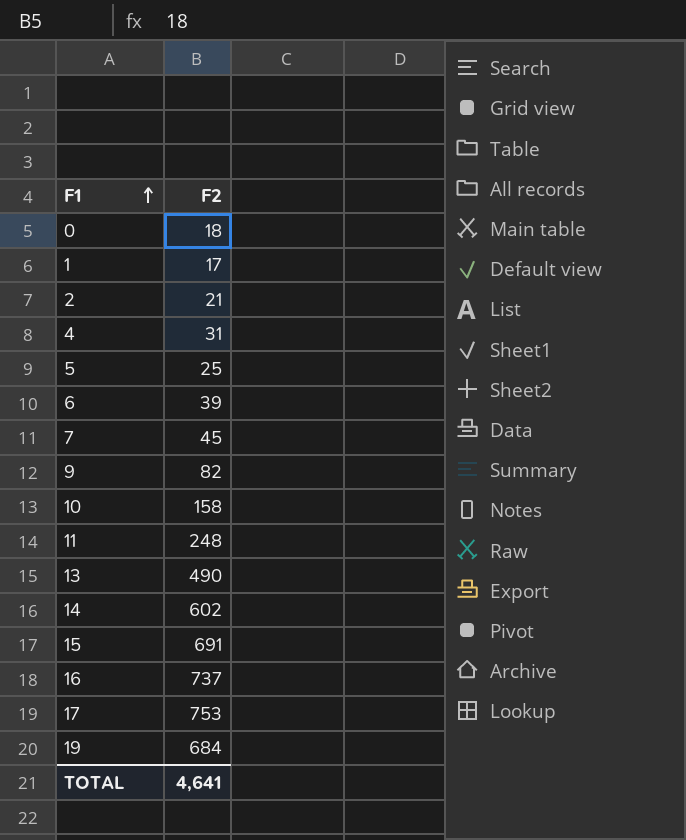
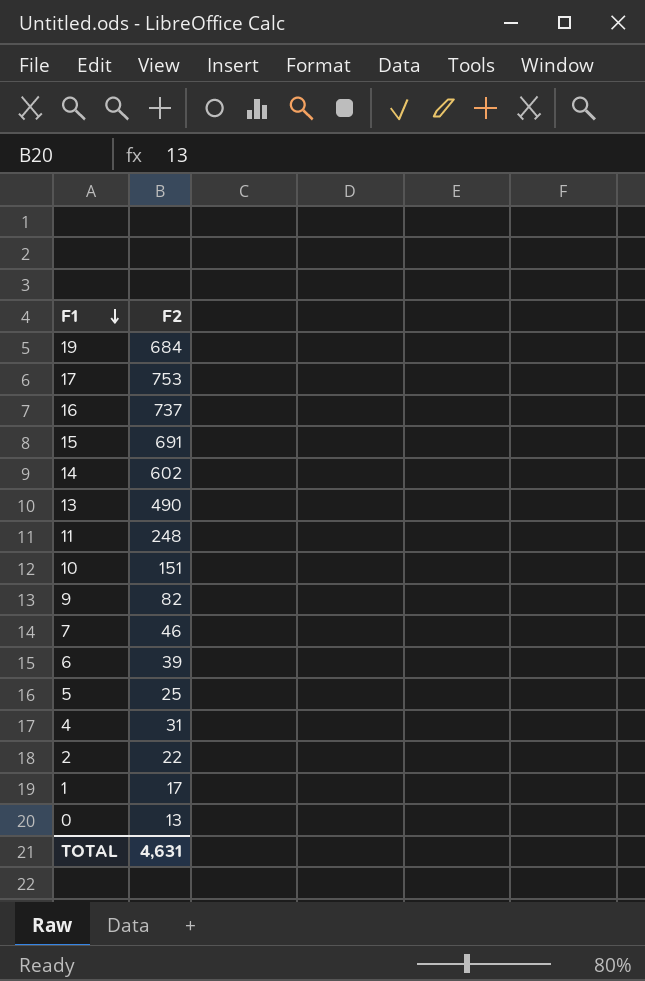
row order: F1 ascending -> F1 descending
10 | F2: 158 -> 151
7 | F2: 45 -> 46
2 | F2: 21 -> 22
0 | F2: 18 -> 13
TOTAL | F2: 4,641 -> 4,631

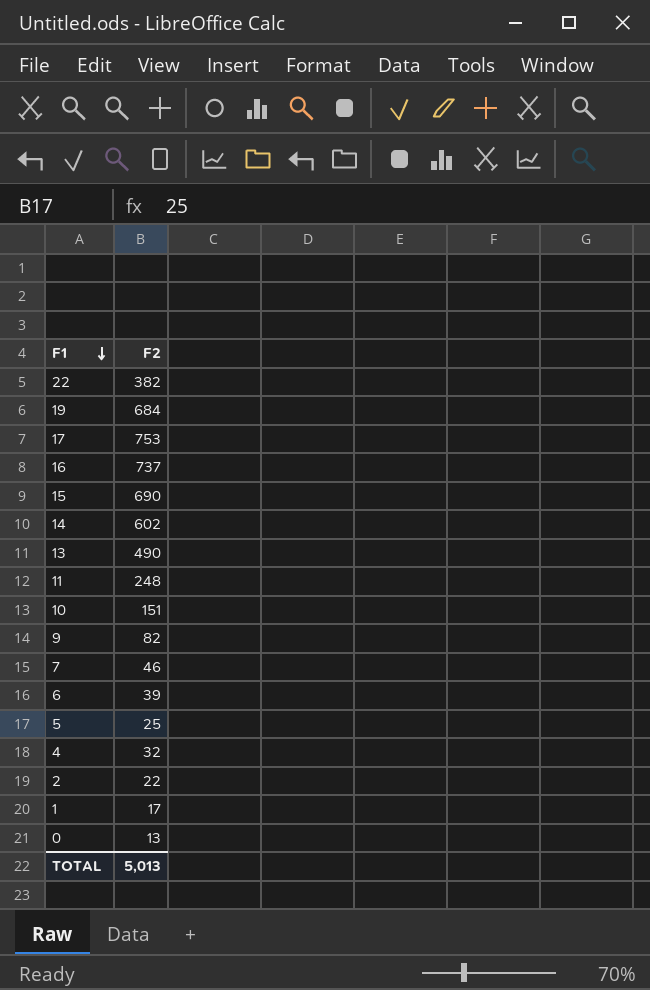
row 22: none -> 382
15 | F2: 691 -> 690
4 | F2: 31 -> 32
TOTAL | F2: 4,631 -> 5,013

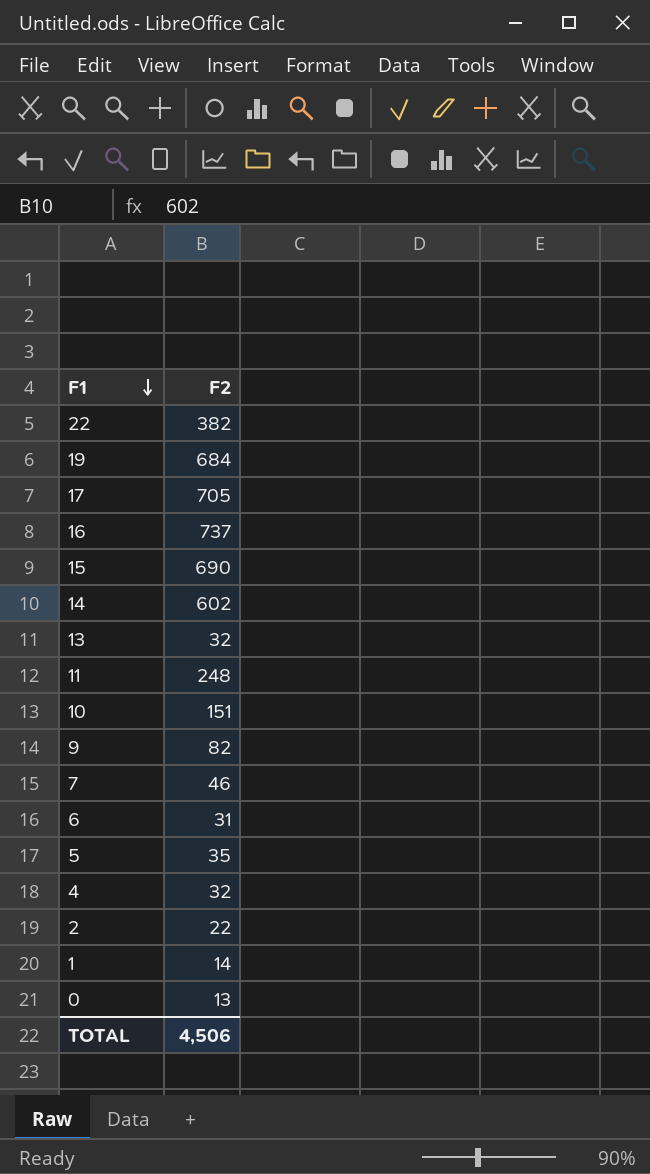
17 | F2: 753 -> 705
13 | F2: 490 -> 32
6 | F2: 39 -> 31
5 | F2: 25 -> 35
1 | F2: 17 -> 14
TOTAL | F2: 5,013 -> 4,506

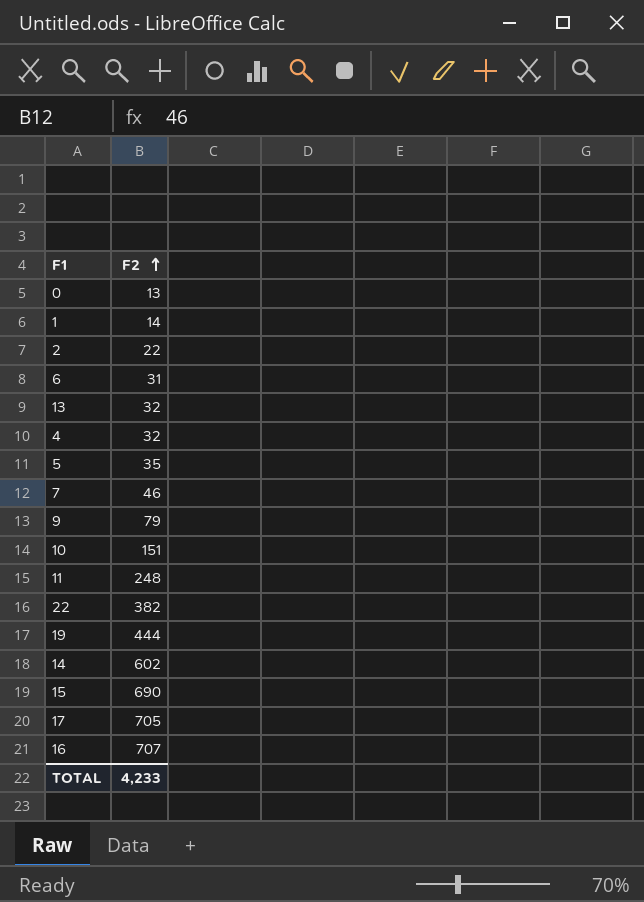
row order: F1 descending -> F2 ascending
9 | F2: 82 -> 79
19 | F2: 684 -> 444
16 | F2: 737 -> 707
TOTAL | F2: 4,506 -> 4,233

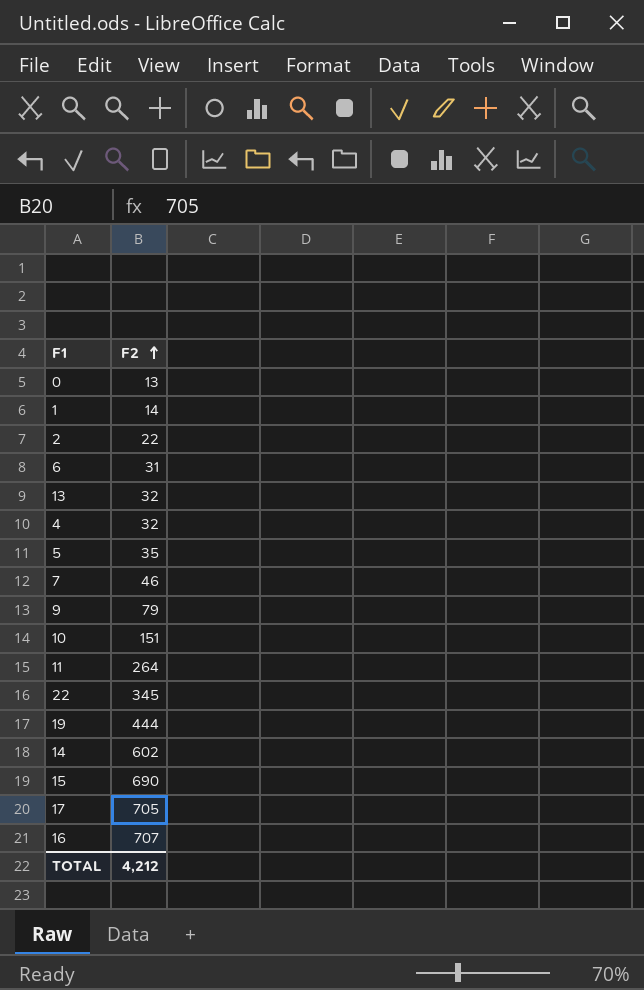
11 | F2: 248 -> 264
22 | F2: 382 -> 345
TOTAL | F2: 4,233 -> 4,212

